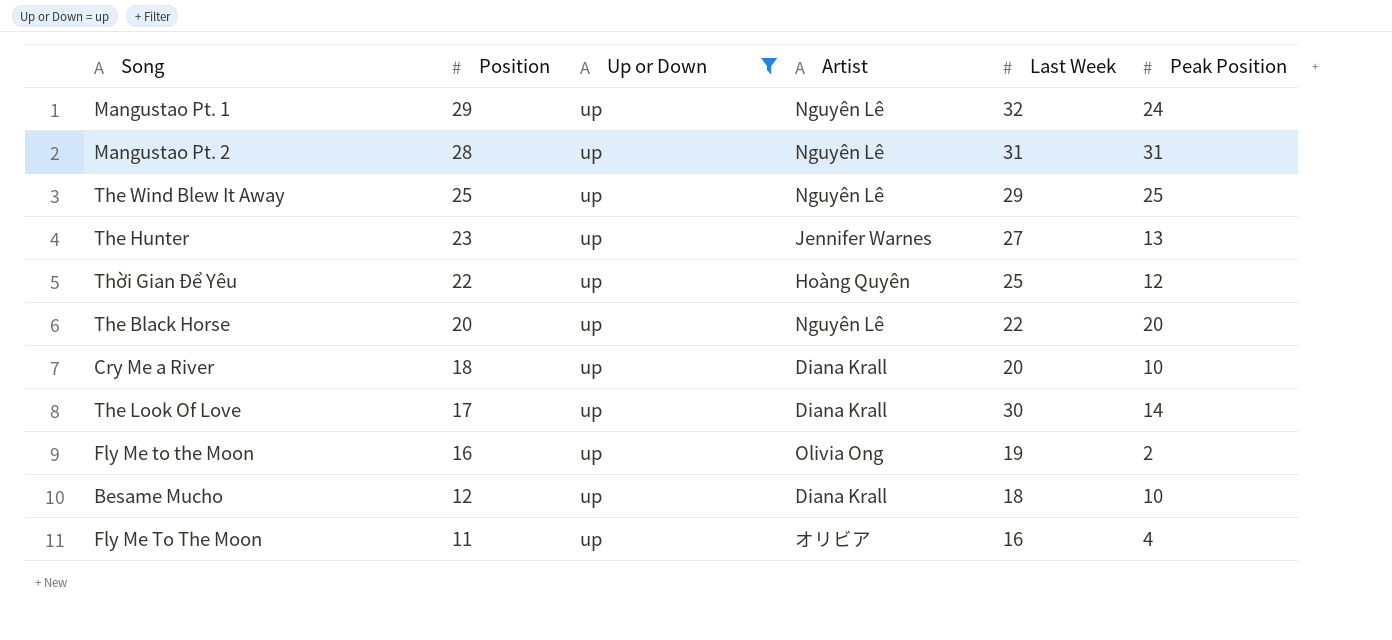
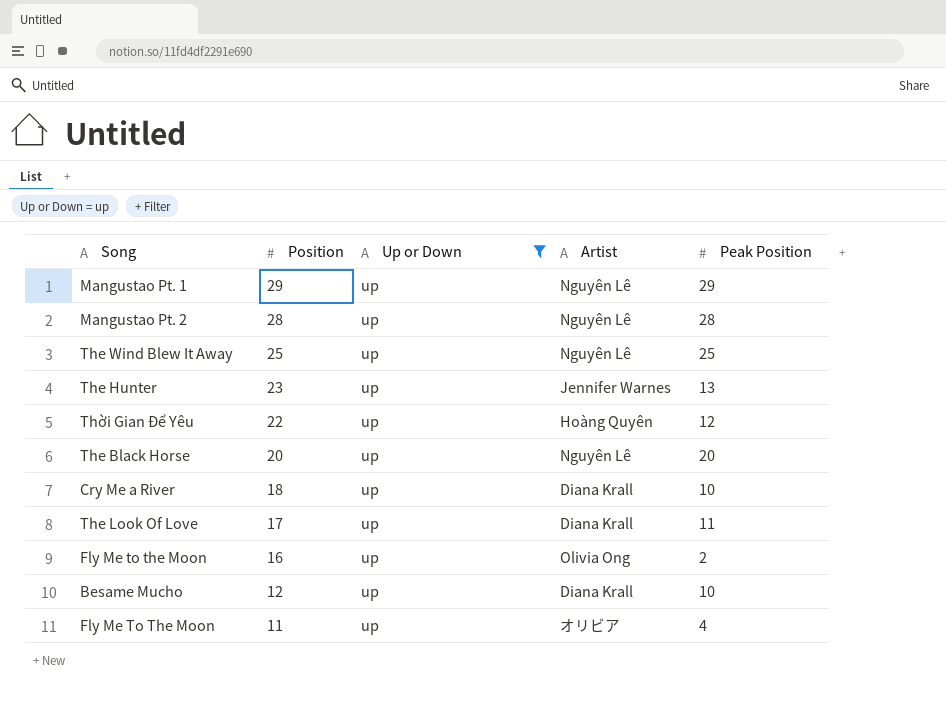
column Last Week | position: 5 -> none
Mangustao Pt. 1 | Peak Position: 24 -> 29
Mangustao Pt. 2 | Peak Position: 31 -> 28
The Look Of Love | Peak Position: 14 -> 11

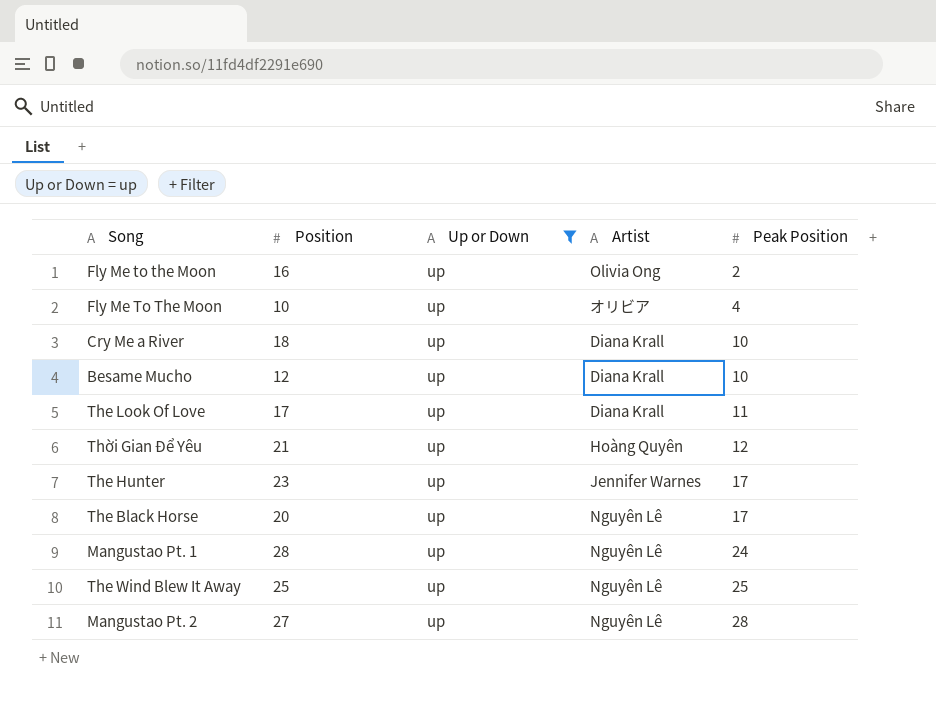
row order: Position descending -> Peak Position ascending
Fly Me To The Moon | Position: 11 -> 10
Thời Gian Để Yêu | Position: 22 -> 21
The Hunter | Peak Position: 13 -> 17
The Black Horse | Peak Position: 20 -> 17
Mangustao Pt. 1 | Position: 29 -> 28
Mangustao Pt. 1 | Peak Position: 29 -> 24
Mangustao Pt. 2 | Position: 28 -> 27

